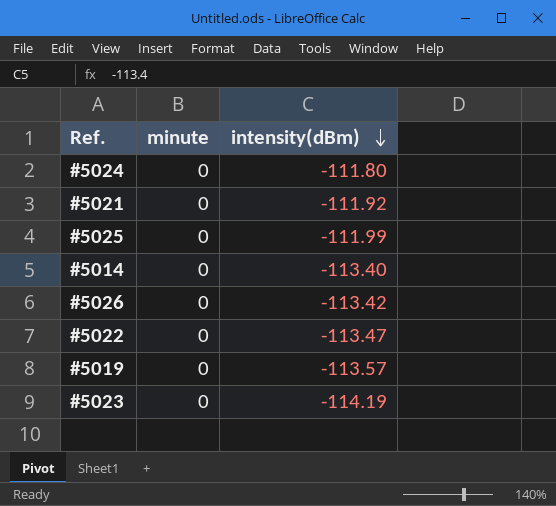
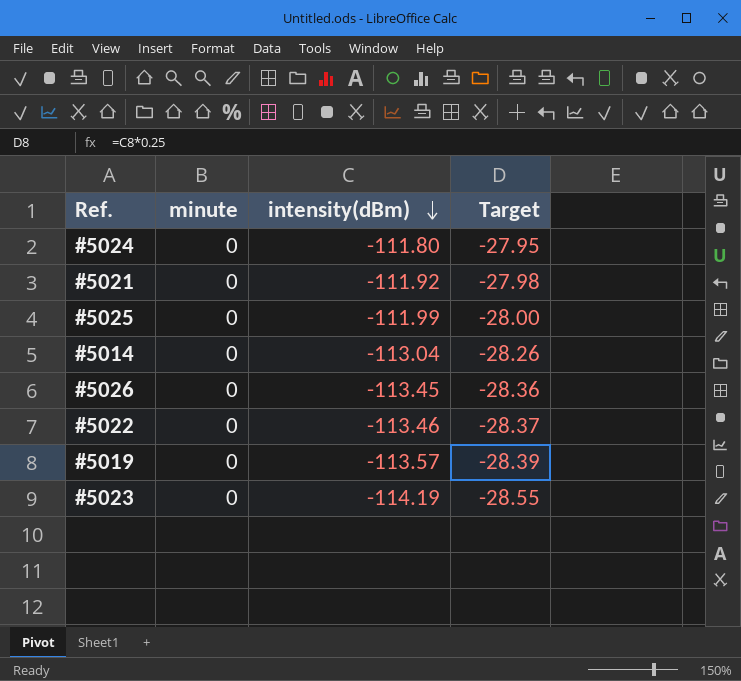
column Target | formula: none -> [intensity(dBm)] * 0.25
#5014 | intensity(dBm): -113.40 -> -113.04
#5026 | intensity(dBm): -113.42 -> -113.45
#5022 | intensity(dBm): -113.47 -> -113.46

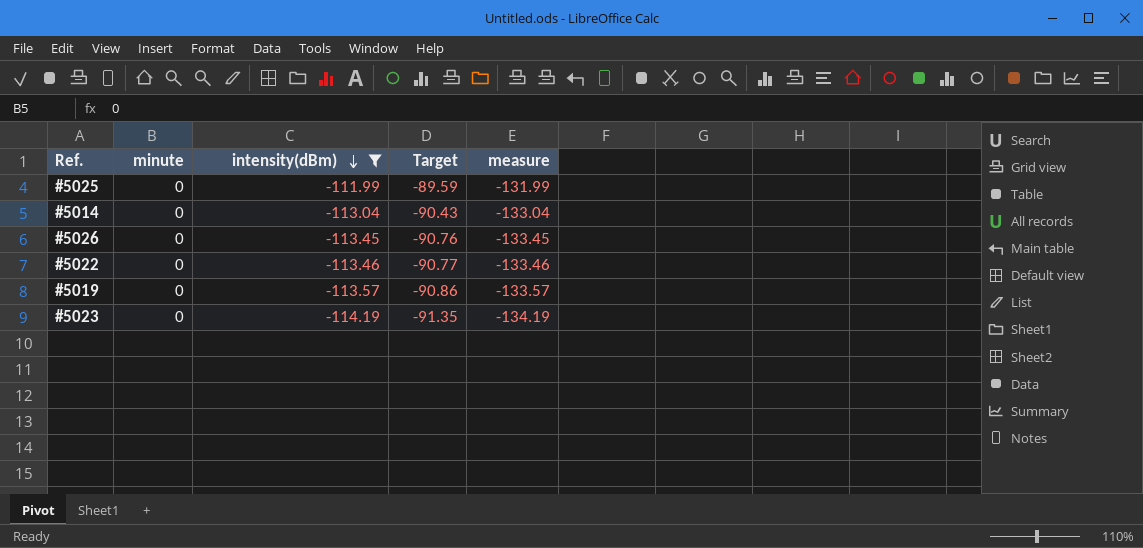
filter: none -> intensity(dBm) <= -111.99
column Target | formula: [intensity(dBm)] * 0.25 -> [intensity(dBm)] * 0.8
column measure | formula: none -> [intensity(dBm)] - 20

